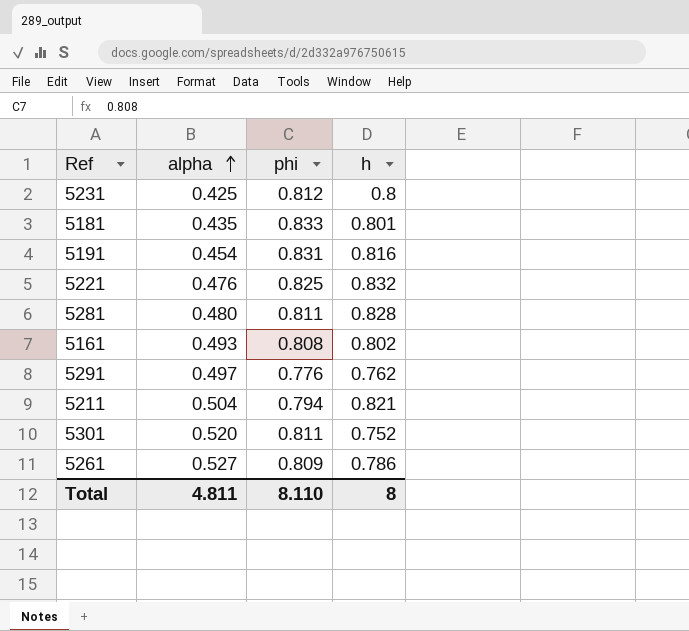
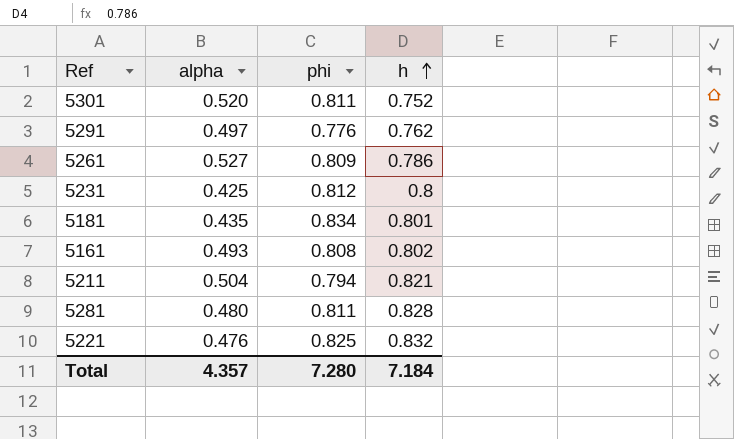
row order: alpha ascending -> h ascending
row 5191: 0.454 | 0.831 | 0.816 -> none
5181 | phi: 0.833 -> 0.834
Total | alpha: 4.811 -> 4.357
Total | phi: 8.110 -> 7.280
Total | h: 8 -> 7.184

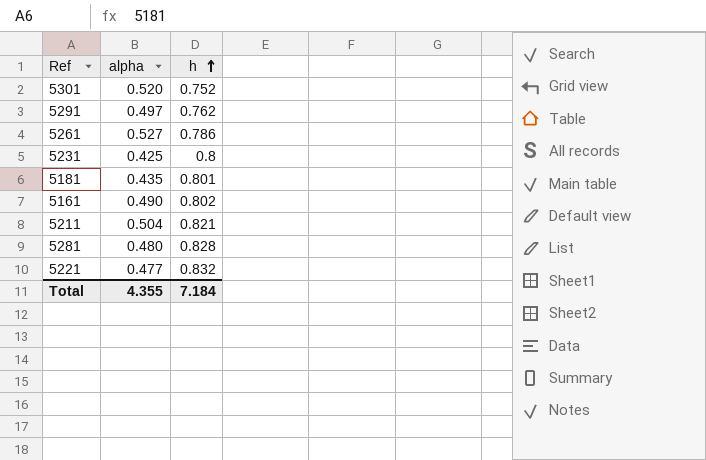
column phi | position: 3 -> none
5161 | alpha: 0.493 -> 0.490
5221 | alpha: 0.476 -> 0.477
Total | alpha: 4.357 -> 4.355

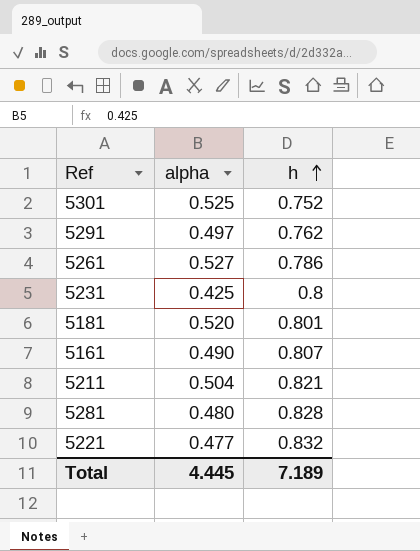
5301 | alpha: 0.520 -> 0.525
5181 | alpha: 0.435 -> 0.520
5161 | h: 0.802 -> 0.807
Total | alpha: 4.355 -> 4.445
Total | h: 7.184 -> 7.189

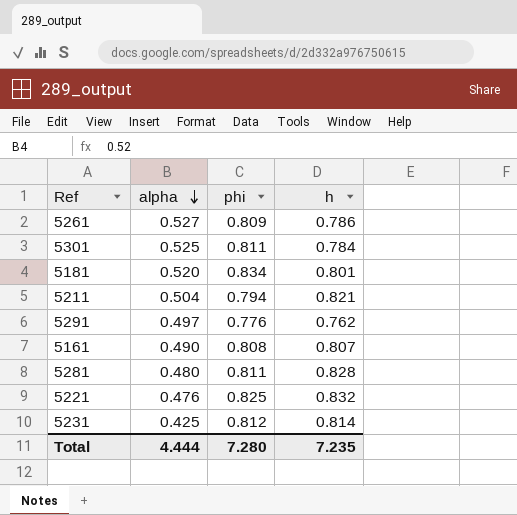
row order: h ascending -> alpha descending
column phi | position: none -> 3
5301 | h: 0.752 -> 0.784
5221 | alpha: 0.477 -> 0.476
5231 | h: 0.8 -> 0.814
Total | alpha: 4.445 -> 4.444
Total | h: 7.189 -> 7.235

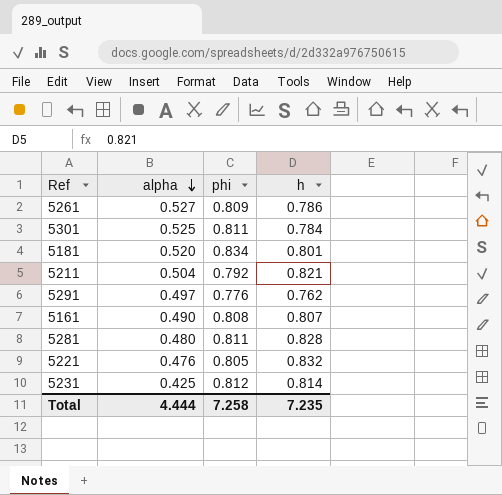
5211 | phi: 0.794 -> 0.792
5221 | phi: 0.825 -> 0.805
Total | phi: 7.280 -> 7.258

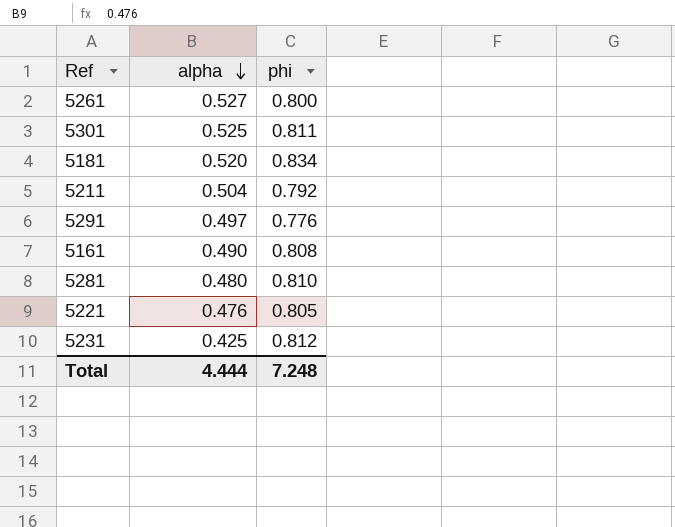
column h | position: 4 -> none
5261 | phi: 0.809 -> 0.800
5281 | phi: 0.811 -> 0.810
Total | phi: 7.258 -> 7.248

